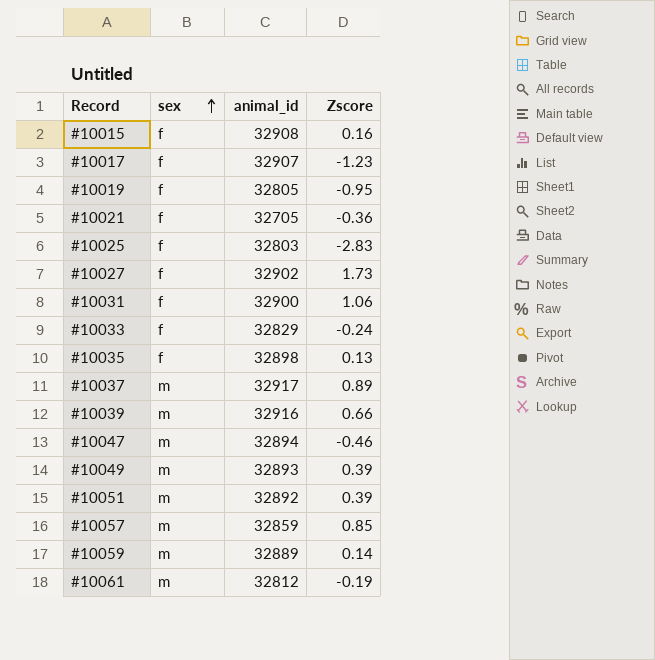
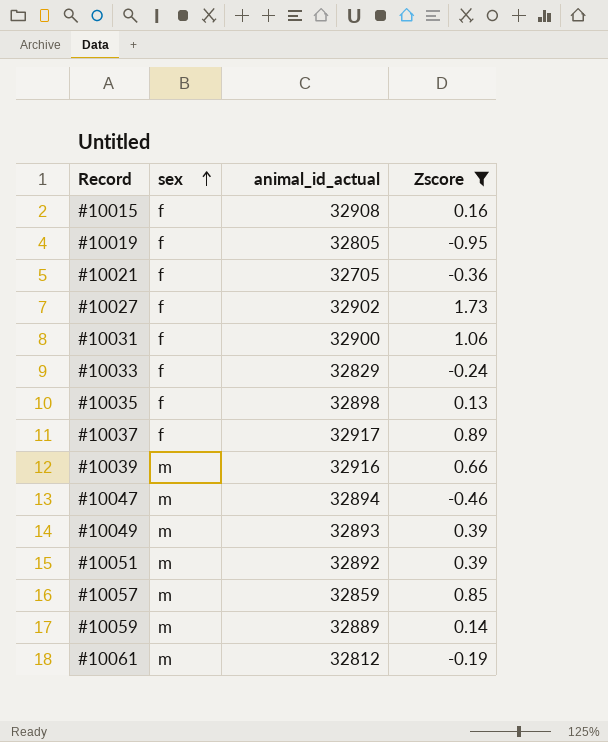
filter: none -> Zscore >= -0.95
column name: animal_id -> animal_id_actual
#10037 | sex: m -> f

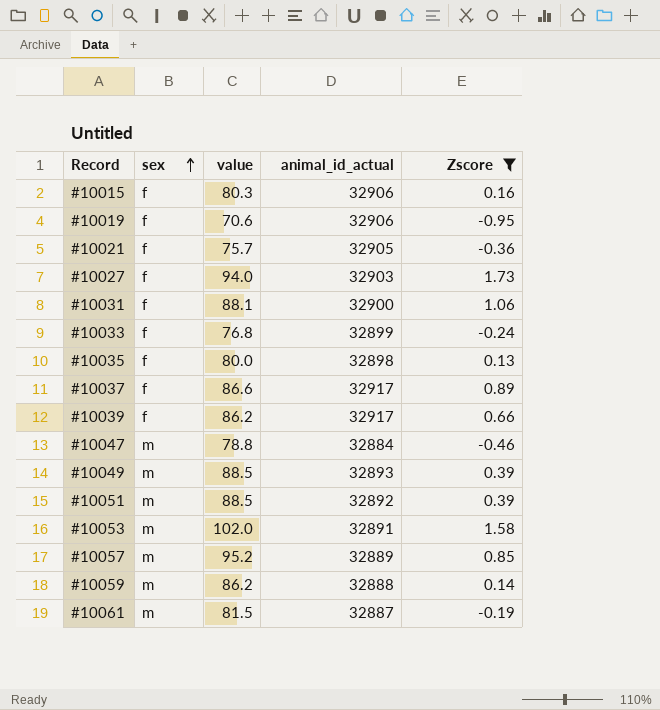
column value | position: none -> 3
#10015 | animal_id_actual: 32908 -> 32906
#10019 | animal_id_actual: 32805 -> 32906
#10021 | animal_id_actual: 32705 -> 32905
#10027 | animal_id_actual: 32902 -> 32903
#10033 | animal_id_actual: 32829 -> 32899
#10039 | sex: m -> f
#10039 | animal_id_actual: 32916 -> 32917
#10047 | animal_id_actual: 32894 -> 32884
row #10053: none -> m | 102.0 | 32891 | 1.58
#10057 | animal_id_actual: 32859 -> 32889
#10059 | animal_id_actual: 32889 -> 32888
#10061 | animal_id_actual: 32812 -> 32887

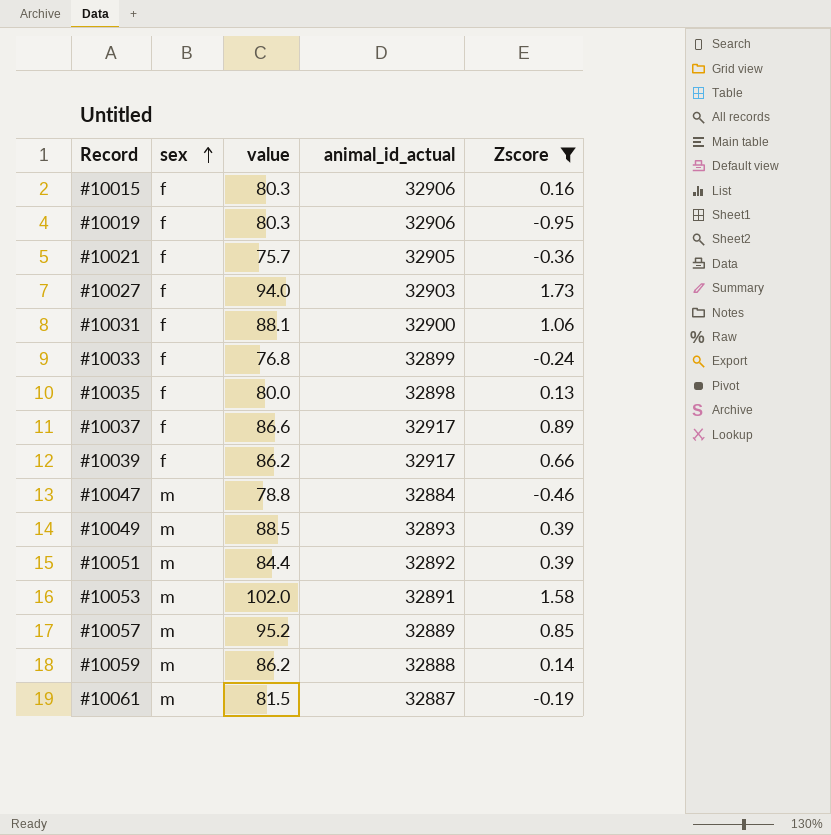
#10019 | value: 70.6 -> 80.3
#10051 | value: 88.5 -> 84.4

